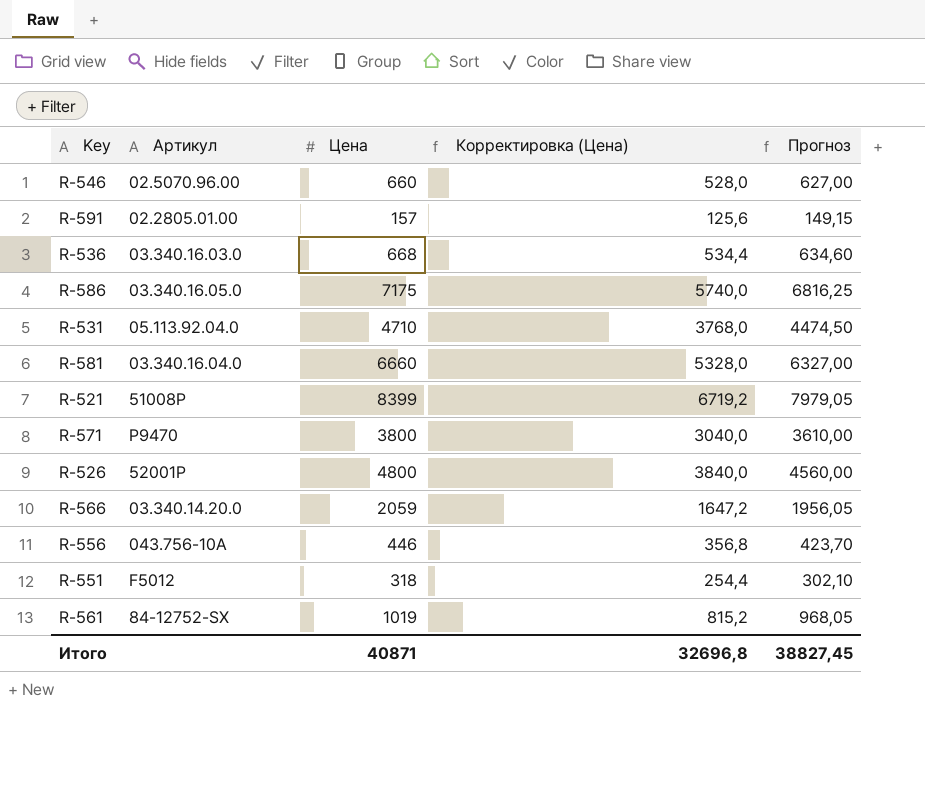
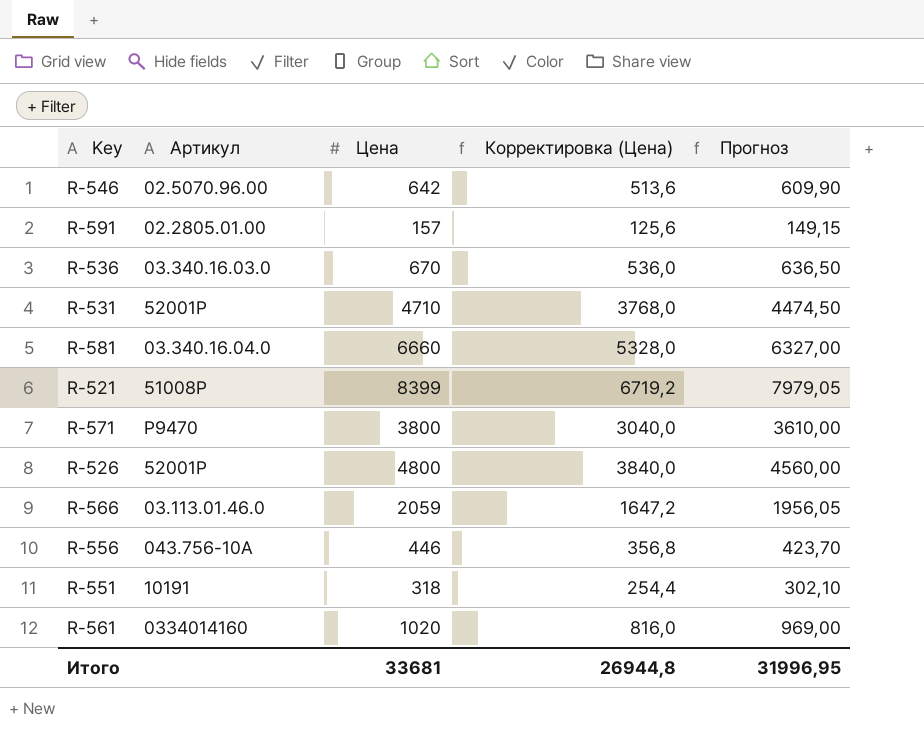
row R-586: 03.340.16.05.0 | 7175 | 5740,0 | 6816,25 -> none
R-546 | Цена: 660 -> 642
R-546 | Корректировка (Цена): 528,0 -> 513,6
R-546 | Прогноз: 627,00 -> 609,90
R-536 | Цена: 668 -> 670
R-536 | Корректировка (Цена): 534,4 -> 536,0
R-536 | Прогноз: 634,60 -> 636,50
R-531 | Артикул: 05.113.92.04.0 -> 52001P
R-566 | Артикул: 03.340.14.20.0 -> 03.113.01.46.0
R-551 | Артикул: F5012 -> 10191
R-561 | Артикул: 84-12752-SX -> 0334014160
R-561 | Цена: 1019 -> 1020
R-561 | Корректировка (Цена): 815,2 -> 816,0
R-561 | Прогноз: 968,05 -> 969,00
Итого | Цена: 40871 -> 33681
Итого | Корректировка (Цена): 32696,8 -> 26944,8
Итого | Прогноз: 38827,45 -> 31996,95

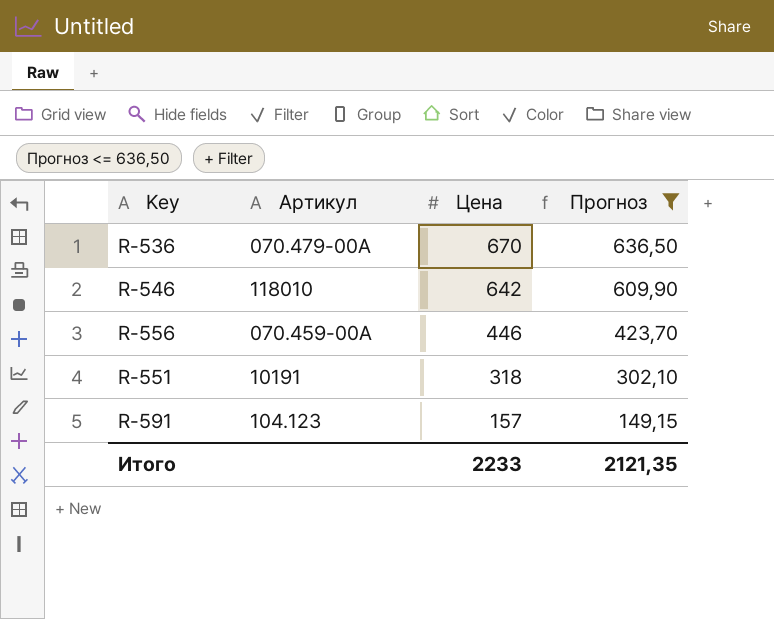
filter: none -> Прогноз <= 636,50
row order: none -> Цена descending
column Корректировка (Цена) | formula: [Цена] * 0,8 -> none
R-536 | Артикул: 03.340.16.03.0 -> 070.479-00A
R-546 | Артикул: 02.5070.96.00 -> 118010
R-556 | Артикул: 043.756-10A -> 070.459-00A
R-591 | Артикул: 02.2805.01.00 -> 104.123
Итого | Цена: 33681 -> 2233
Итого | Прогноз: 31996,95 -> 2121,35

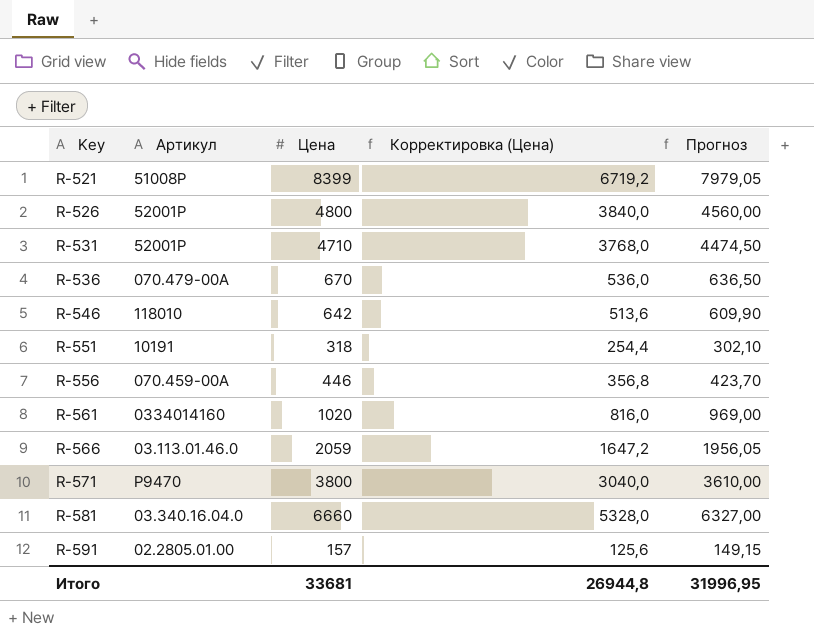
filter: Прогноз <= 636,50 -> none
row order: Цена descending -> Key ascending
column Корректировка (Цена) | formula: none -> [Цена] * 0,8
R-591 | Артикул: 104.123 -> 02.2805.01.00
Итого | Цена: 2233 -> 33681
Итого | Прогноз: 2121,35 -> 31996,95

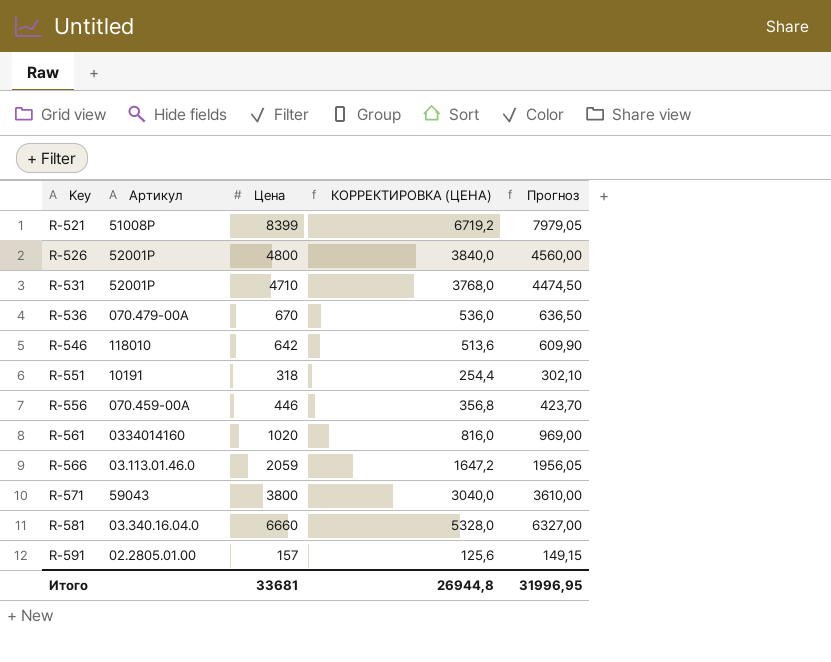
column name: Корректировка (Цена) -> КОРРЕКТИРОВКА (ЦЕНА)
R-571 | Артикул: P9470 -> 59043

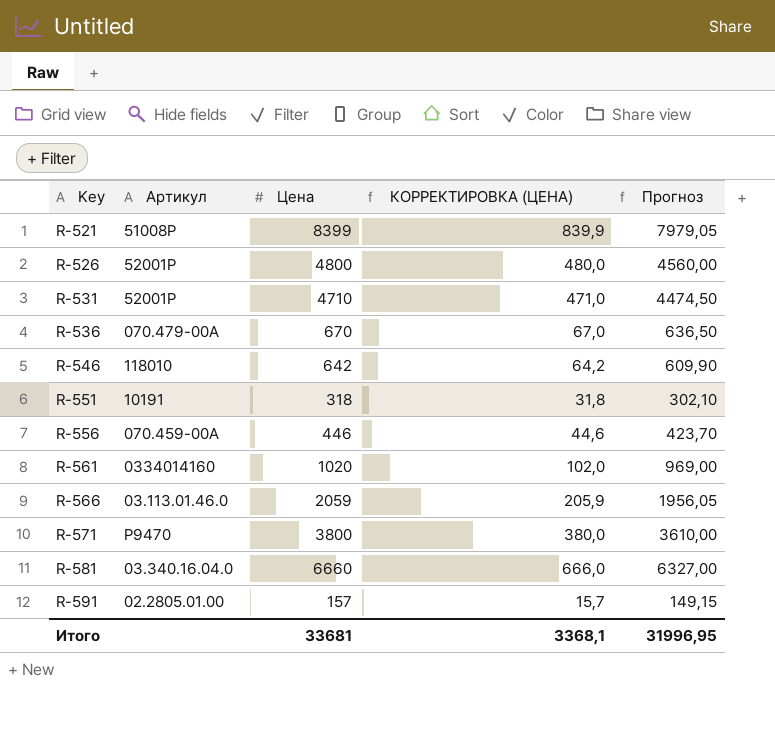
column КОРРЕКТИРОВКА (ЦЕНА) | formula: [Цена] * 0,8 -> [Цена] * 0,1
R-571 | Артикул: 59043 -> P9470
Итого | КОРРЕКТИРОВКА (ЦЕНА): 26944,8 -> 3368,1

